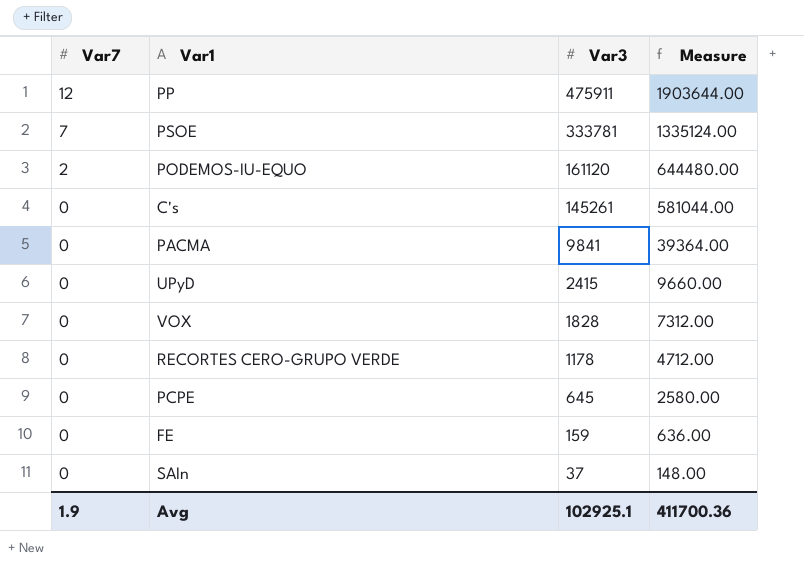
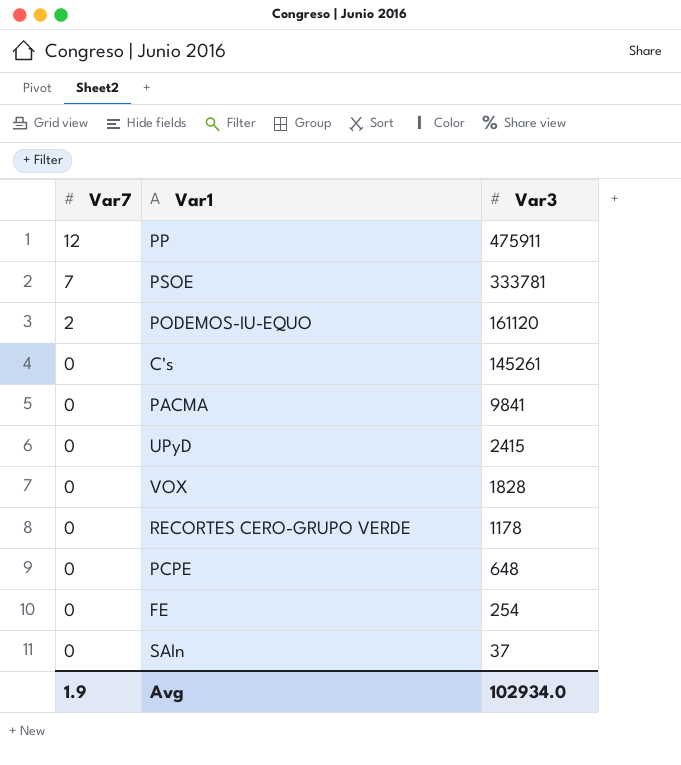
column Measure | formula: [Var3] * 4 -> none
PCPE | Var3: 645 -> 648
FE | Var3: 159 -> 254
Avg | Var3: 102925.1 -> 102934.0

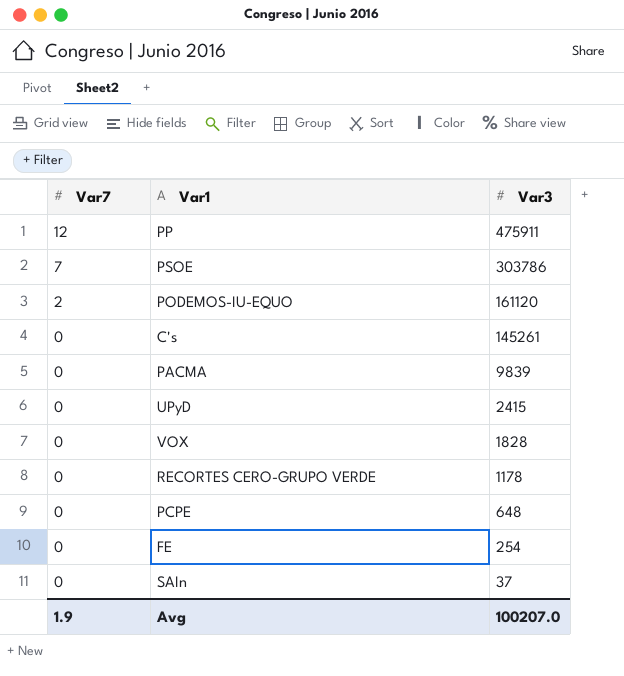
PSOE | Var3: 333781 -> 303786
PACMA | Var3: 9841 -> 9839
Avg | Var3: 102934.0 -> 100207.0

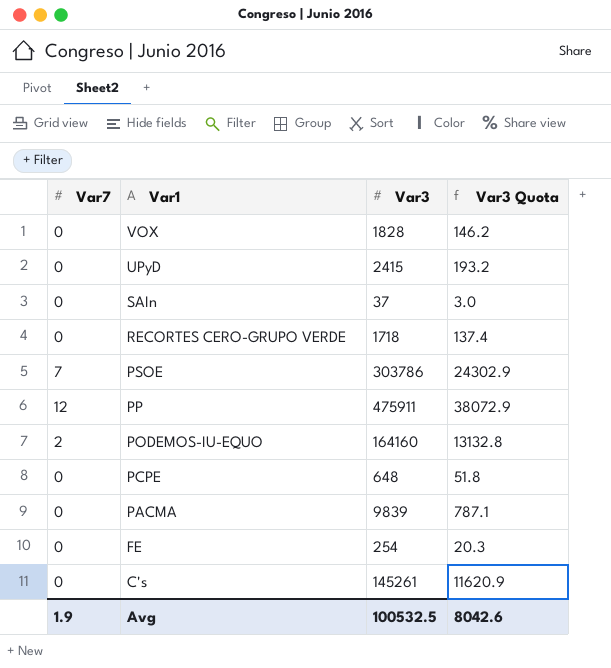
row order: Var7 descending -> Var1 descending
column Var3 Quota | formula: none -> [Var3] * 0.08
RECORTES CERO-GRUPO VERDE | Var3: 1178 -> 1718
PODEMOS-IU-EQUO | Var3: 161120 -> 164160
Avg | Var3: 100207.0 -> 100532.5

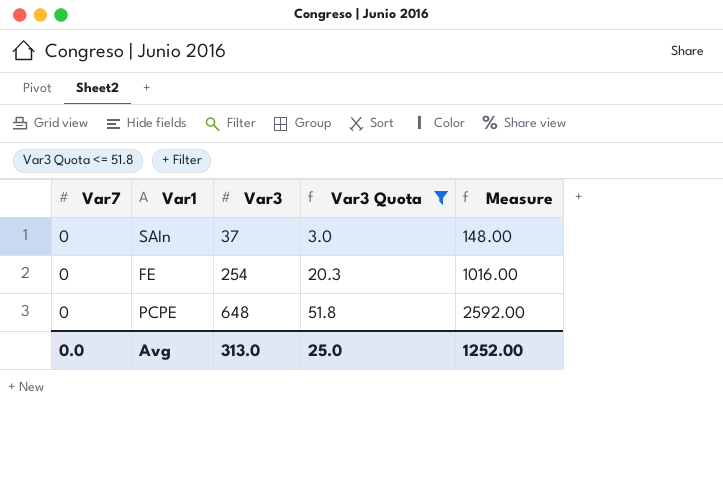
filter: none -> Var3 Quota <= 51.8
row order: Var1 descending -> Var3 ascending
column Measure | formula: none -> [Var3] * 4
Avg | Var7: 1.9 -> 0.0
Avg | Var3: 100532.5 -> 313.0
Avg | Var3 Quota: 8042.6 -> 25.0

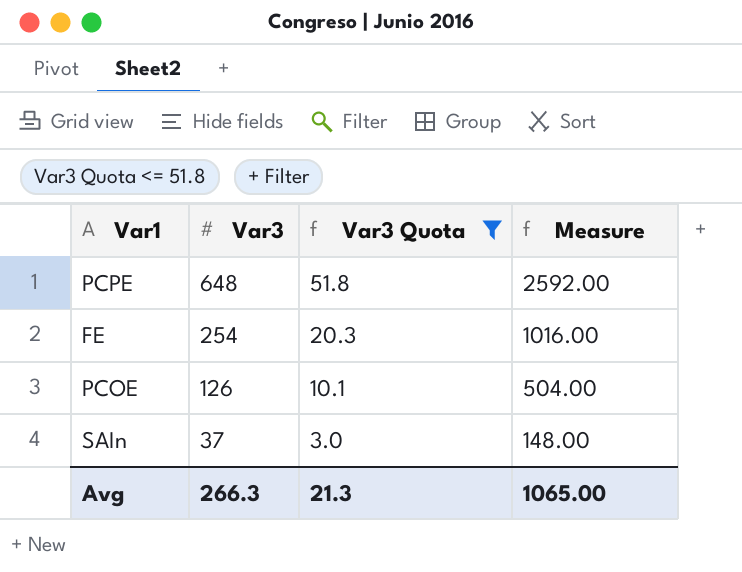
row order: Var3 ascending -> Var3 descending
column Var7 | position: 1 -> none
row PCOE: none -> 126 | 10.1 | 504.00
Avg | Var3: 313.0 -> 266.3
Avg | Var3 Quota: 25.0 -> 21.3
Avg | Measure: 1252.00 -> 1065.00

